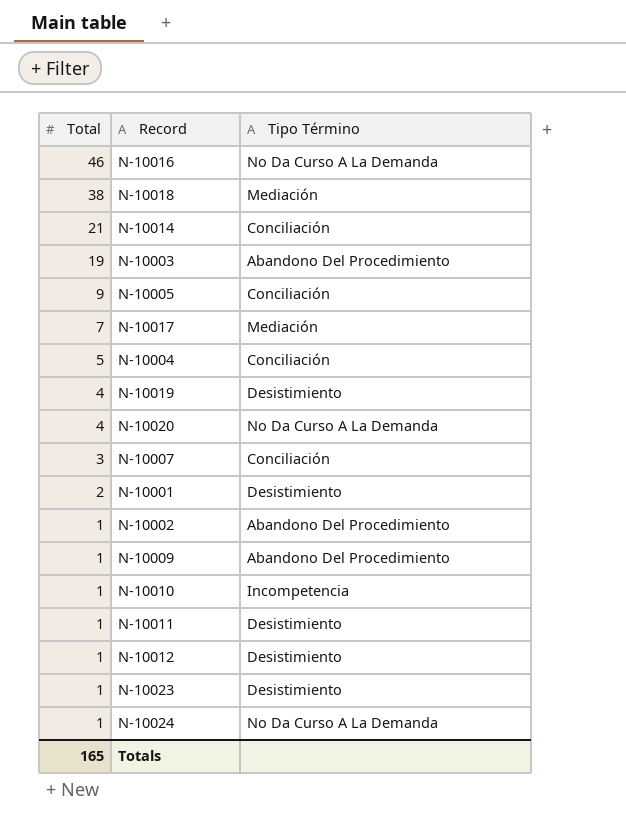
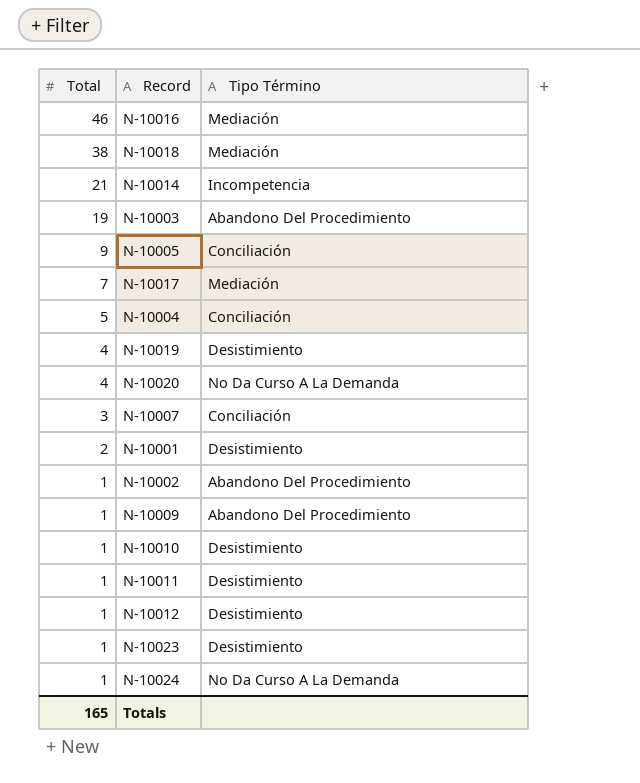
N-10016 | Tipo Término: No Da Curso A La Demanda -> Mediación
N-10014 | Tipo Término: Conciliación -> Incompetencia
N-10010 | Tipo Término: Incompetencia -> Desistimiento

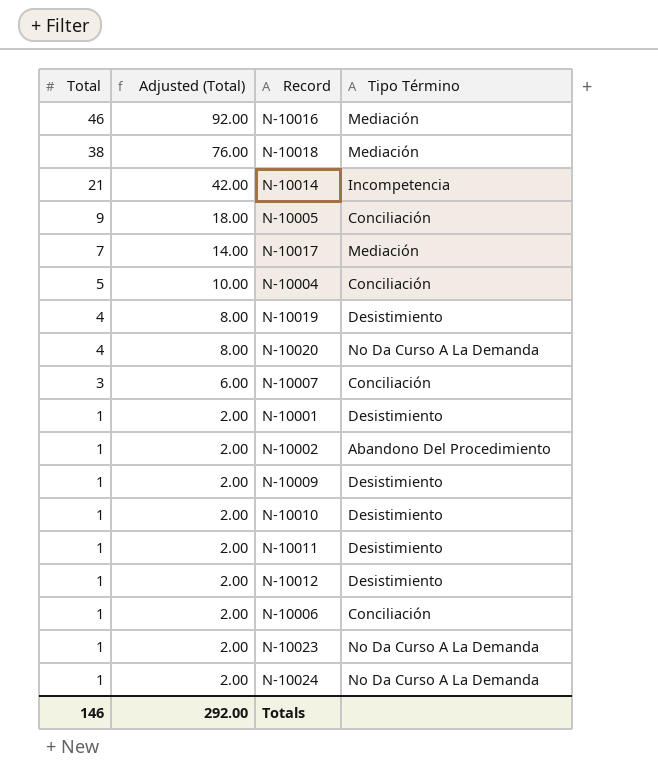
column Adjusted (Total) | formula: none -> [Total] * 2
row N-10003: 19 | Abandono Del Procedimiento -> none
N-10001 | Total: 2 -> 1
N-10009 | Tipo Término: Abandono Del Procedimiento -> Desistimiento
row N-10006: none -> 1 | 2.00 | Conciliación
N-10023 | Tipo Término: Desistimiento -> No Da Curso A La Demanda
Totals | Total: 165 -> 146

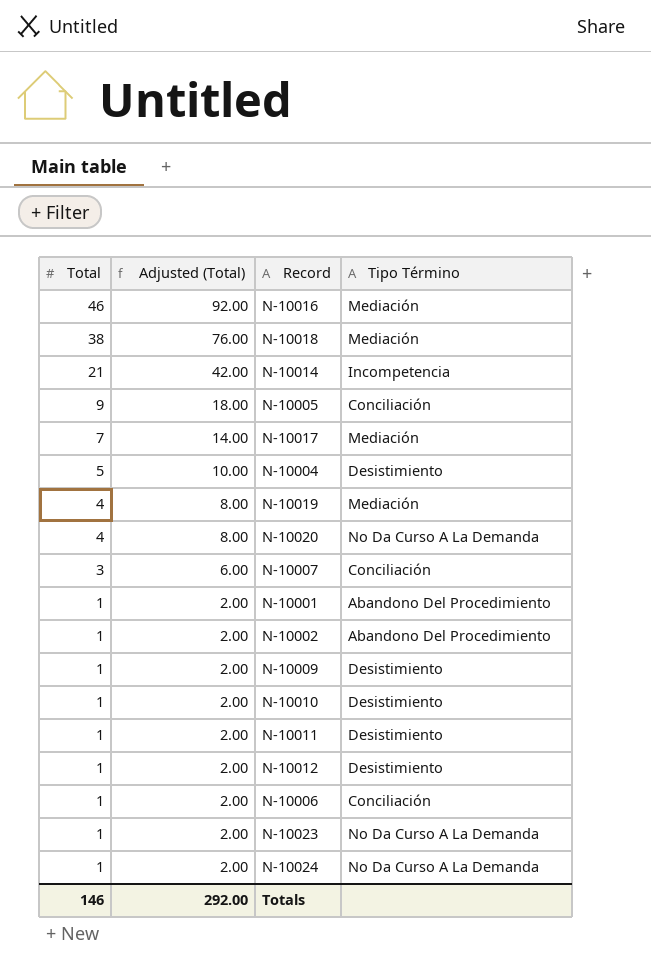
N-10004 | Tipo Término: Conciliación -> Desistimiento
N-10019 | Tipo Término: Desistimiento -> Mediación
N-10001 | Tipo Término: Desistimiento -> Abandono Del Procedimiento

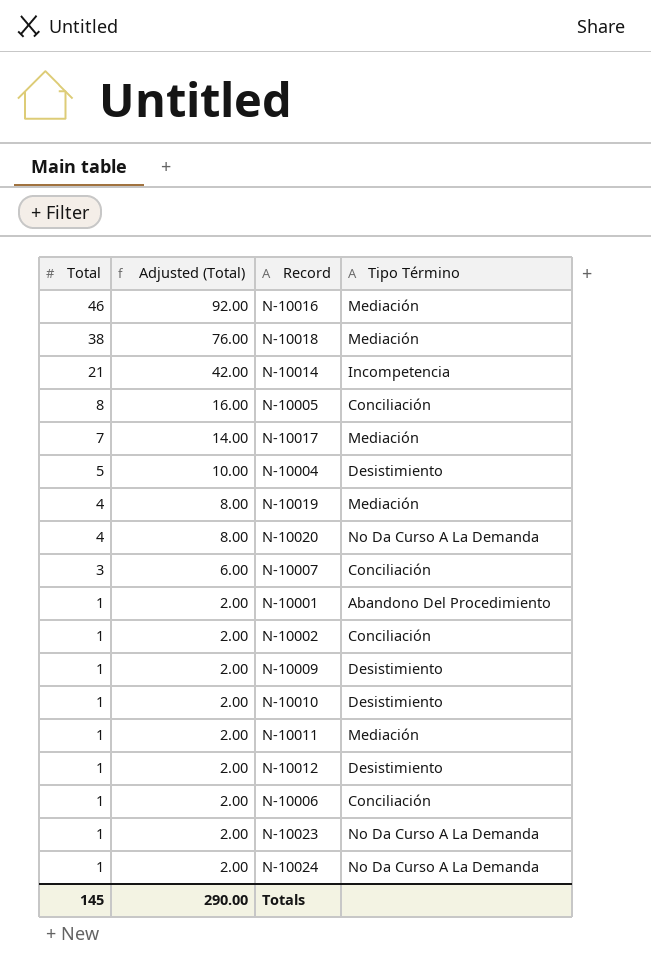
N-10005 | Total: 9 -> 8
N-10005 | Adjusted (Total): 18.00 -> 16.00
N-10002 | Tipo Término: Abandono Del Procedimiento -> Conciliación
N-10011 | Tipo Término: Desistimiento -> Mediación
Totals | Total: 146 -> 145
Totals | Adjusted (Total): 292.00 -> 290.00

